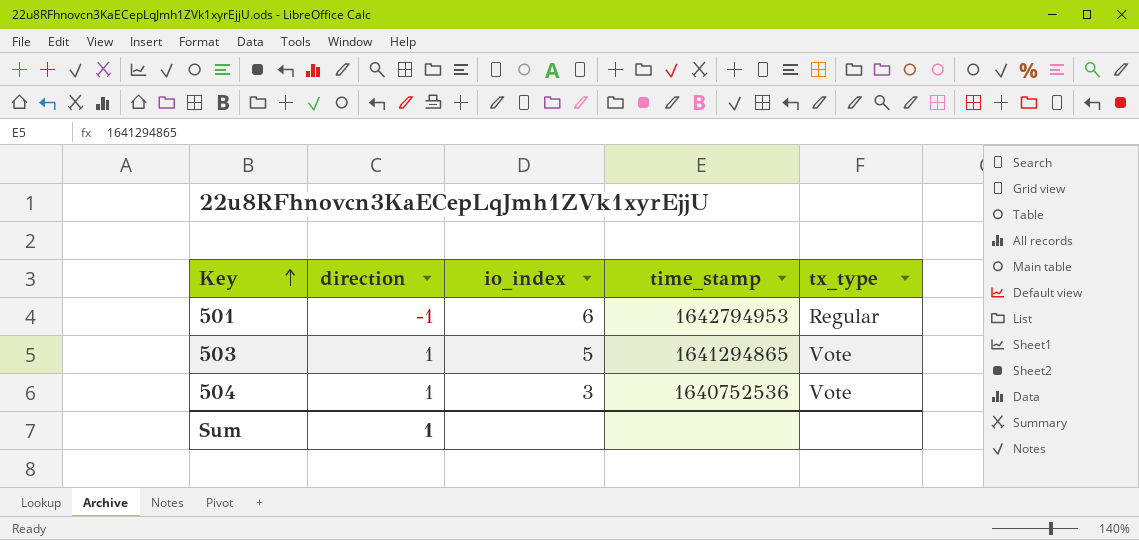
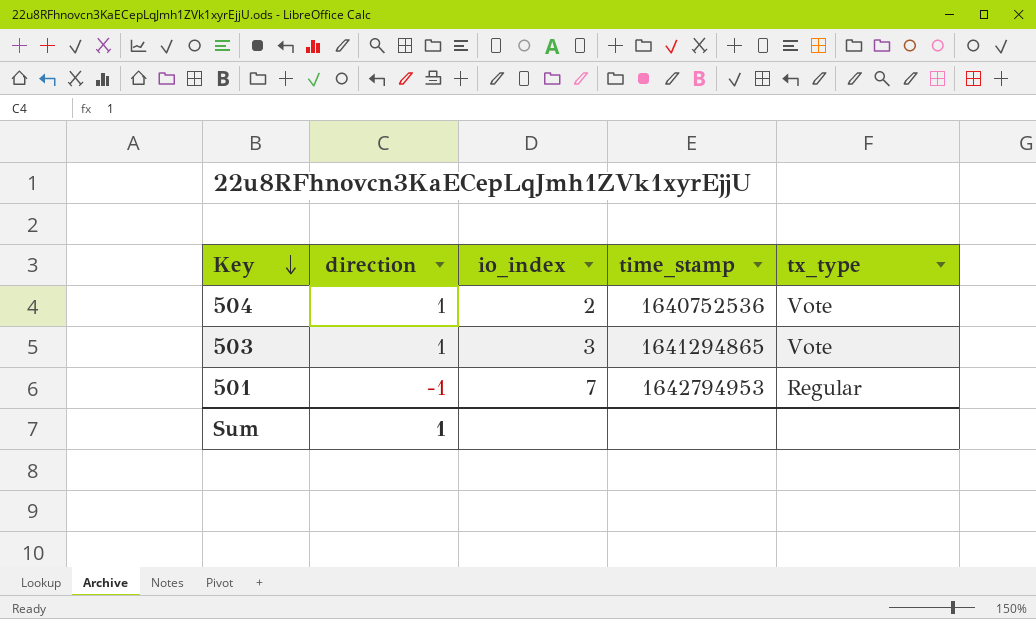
row order: Key ascending -> Key descending
504 | io_index: 3 -> 2
503 | io_index: 5 -> 3
501 | io_index: 6 -> 7

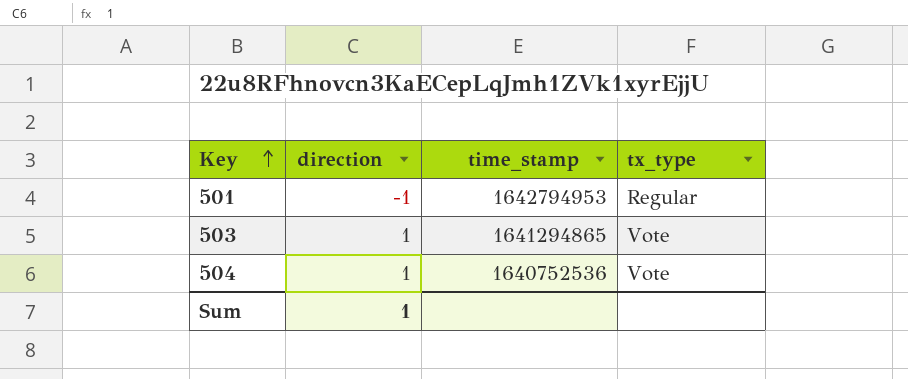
row order: Key descending -> Key ascending
column io_index | position: 3 -> none

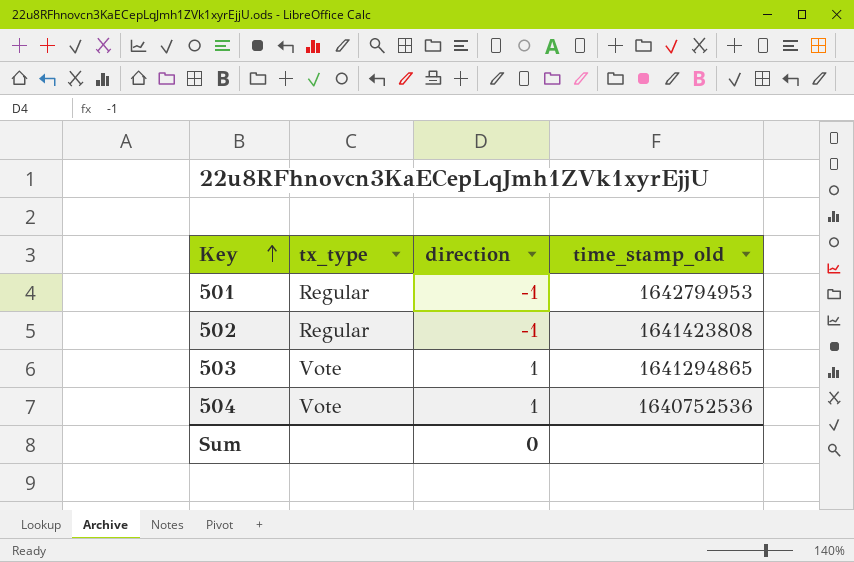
column tx_type | position: 4 -> 2
column name: time_stamp -> time_stamp_old
row 502: none -> Regular | -1 | 1641423808
Sum | direction: 1 -> 0

